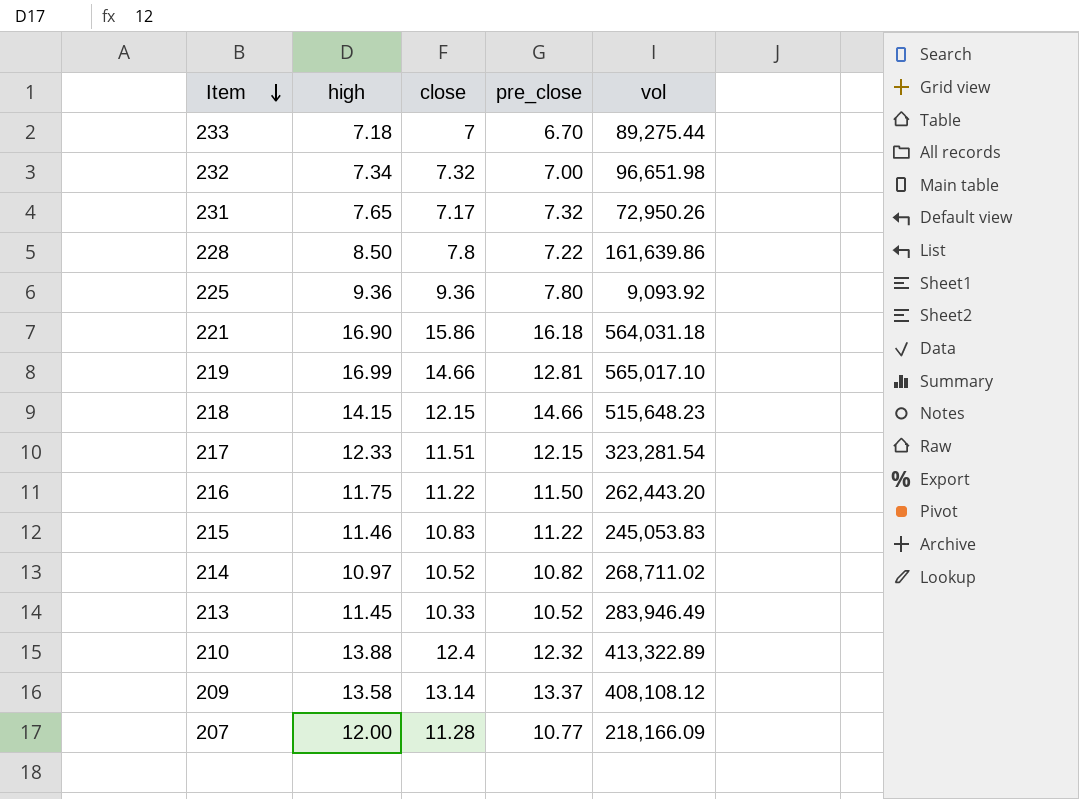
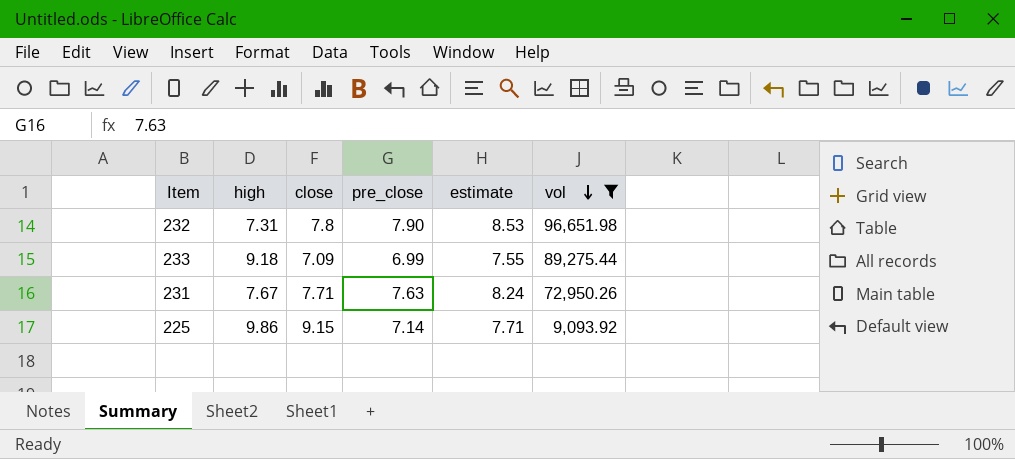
filter: none -> vol <= 96,651.98
row order: Item descending -> vol descending
column estimate | formula: none -> [pre_close] * 1.08
232 | high: 7.34 -> 7.31
232 | close: 7.32 -> 7.8
232 | pre_close: 7.00 -> 7.90
233 | high: 7.18 -> 9.18
233 | close: 7 -> 7.09
233 | pre_close: 6.70 -> 6.99
231 | high: 7.65 -> 7.67
231 | close: 7.17 -> 7.71
231 | pre_close: 7.32 -> 7.63
225 | high: 9.36 -> 9.86
225 | close: 9.36 -> 9.15
225 | pre_close: 7.80 -> 7.14

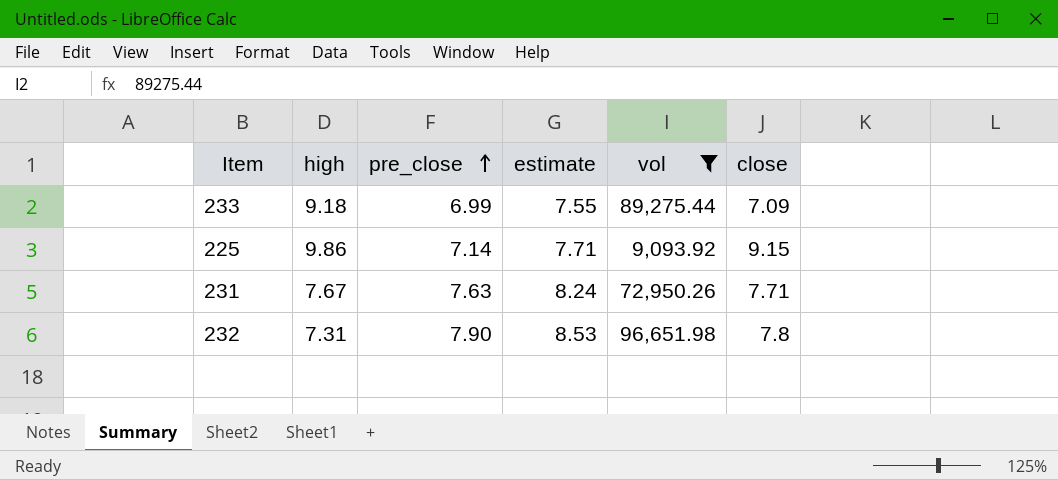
row order: vol descending -> pre_close ascending
column close | position: 3 -> 6

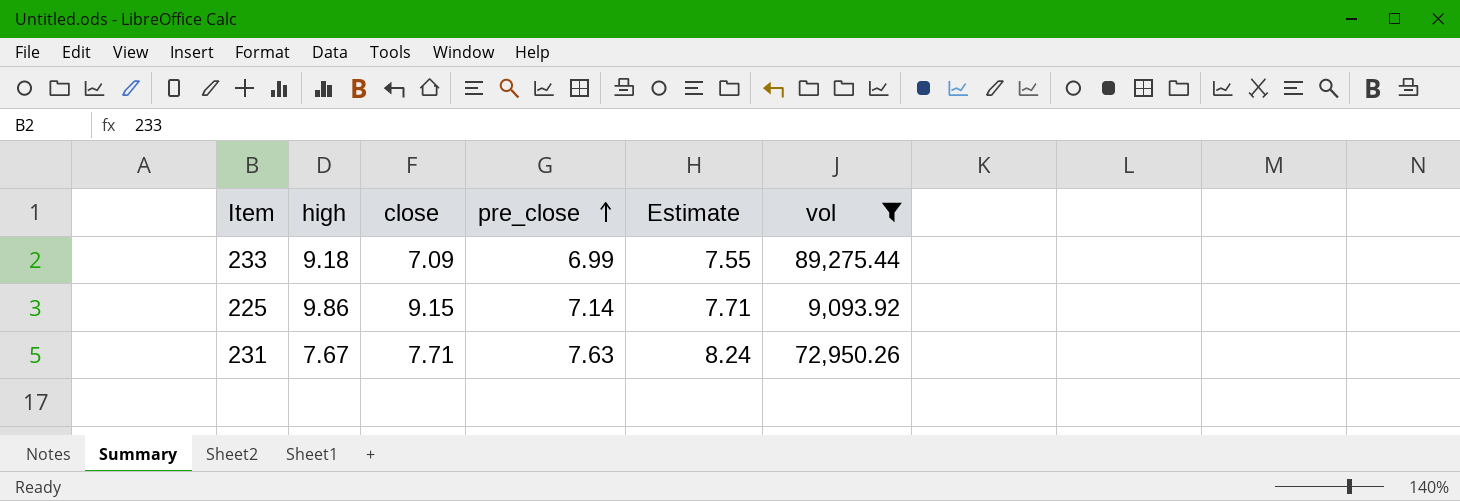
column close | position: 6 -> 3
column name: estimate -> Estimate
row 232: 7.31 | 7.90 | 8.53 | 96,651.98 | 7.8 -> none

